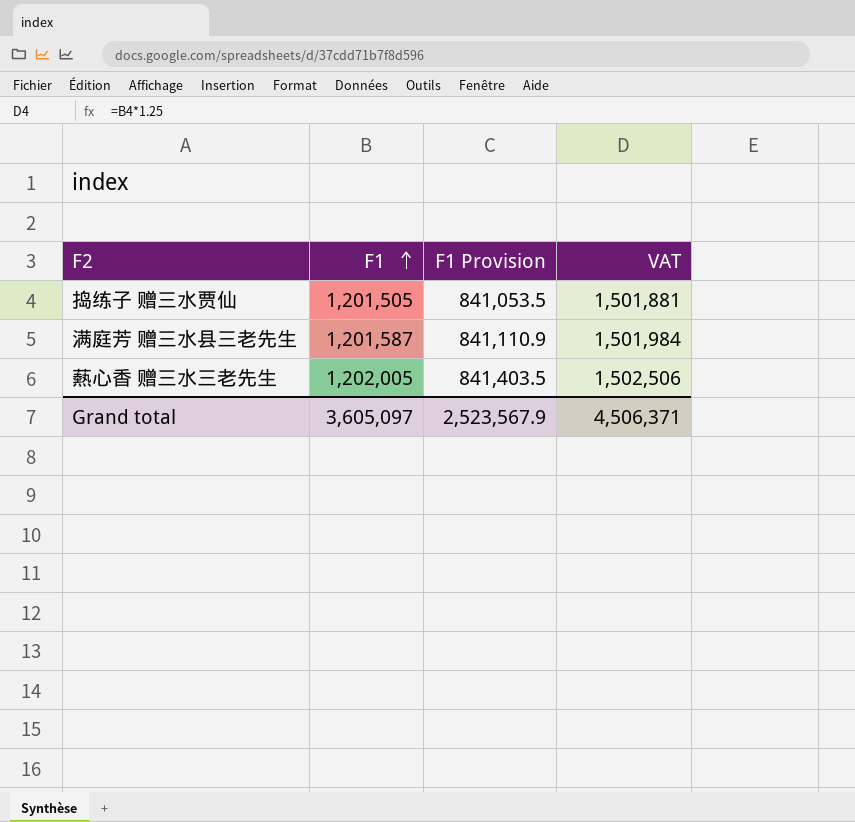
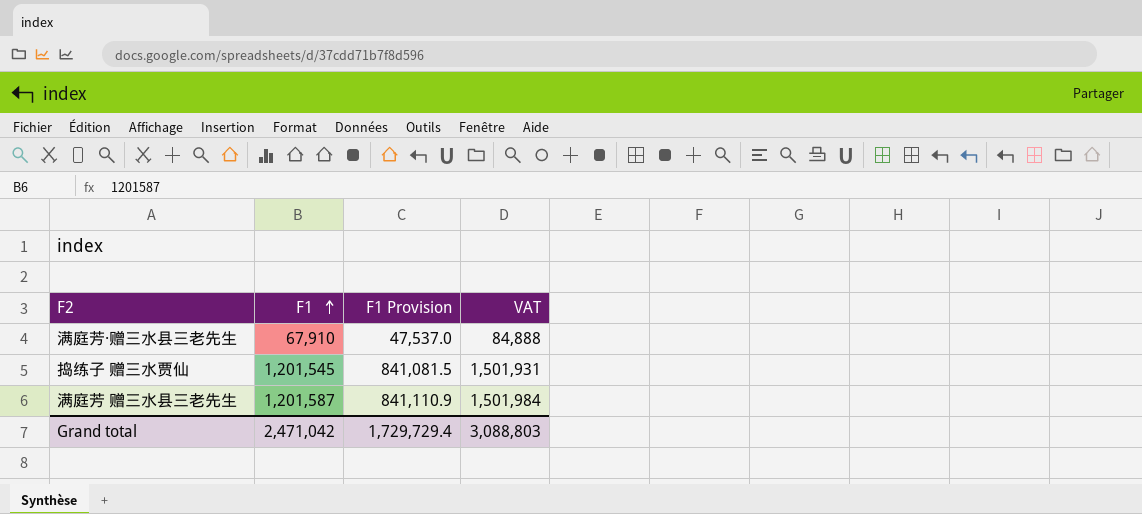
row 爇心香 赠三水三老先生: 1,202,005 | 841,403.5 | 1,502,506 -> none
row 满庭芳·赠三水县三老先生: none -> 67,910 | 47,537.0 | 84,888
捣练子 赠三水贾仙 | F1: 1,201,505 -> 1,201,545
捣练子 赠三水贾仙 | F1 Provision: 841,053.5 -> 841,081.5
捣练子 赠三水贾仙 | VAT: 1,501,881 -> 1,501,931
Grand total | F1: 3,605,097 -> 2,471,042
Grand total | F1 Provision: 2,523,567.9 -> 1,729,729.4
Grand total | VAT: 4,506,371 -> 3,088,803

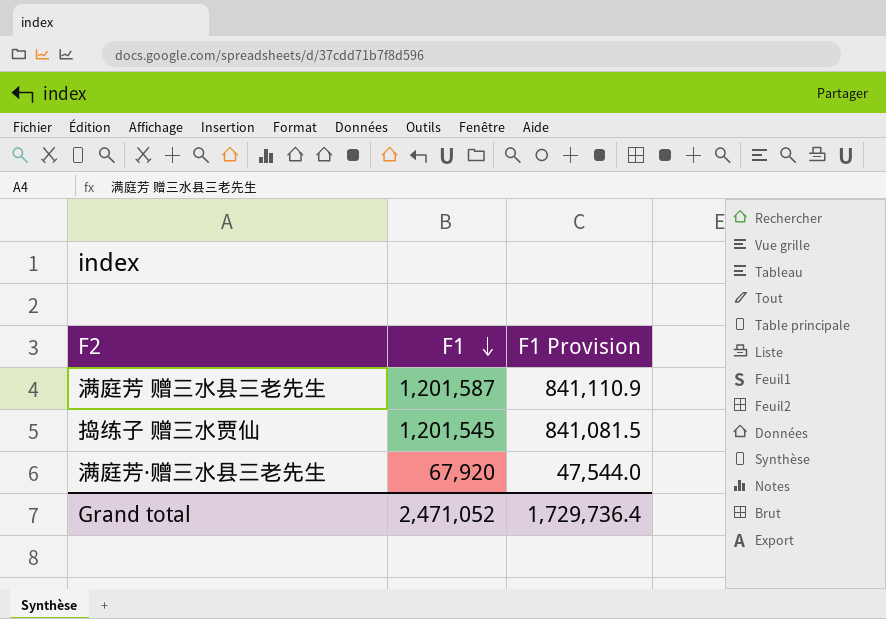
row order: F1 ascending -> F1 descending
column VAT | formula: [F1] * 1.25 -> none
满庭芳·赠三水县三老先生 | F1: 67,910 -> 67,920
满庭芳·赠三水县三老先生 | F1 Provision: 47,537.0 -> 47,544.0
Grand total | F1: 2,471,042 -> 2,471,052
Grand total | F1 Provision: 1,729,729.4 -> 1,729,736.4

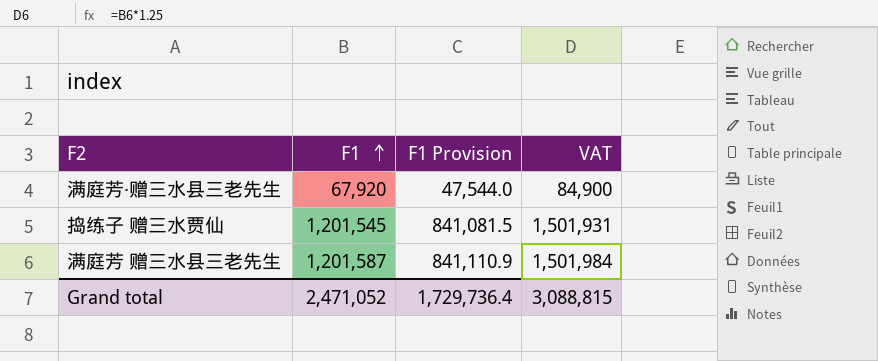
row order: F1 descending -> F1 ascending
column VAT | formula: none -> [F1] * 1.25

